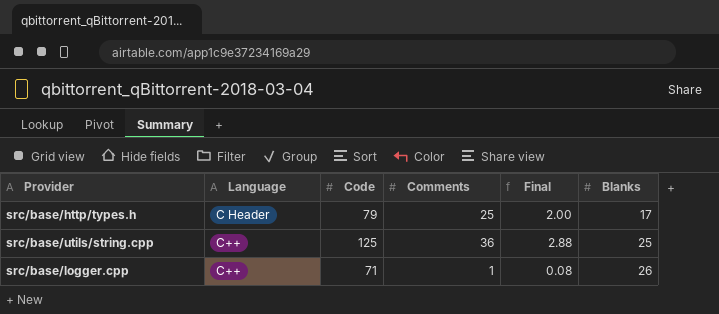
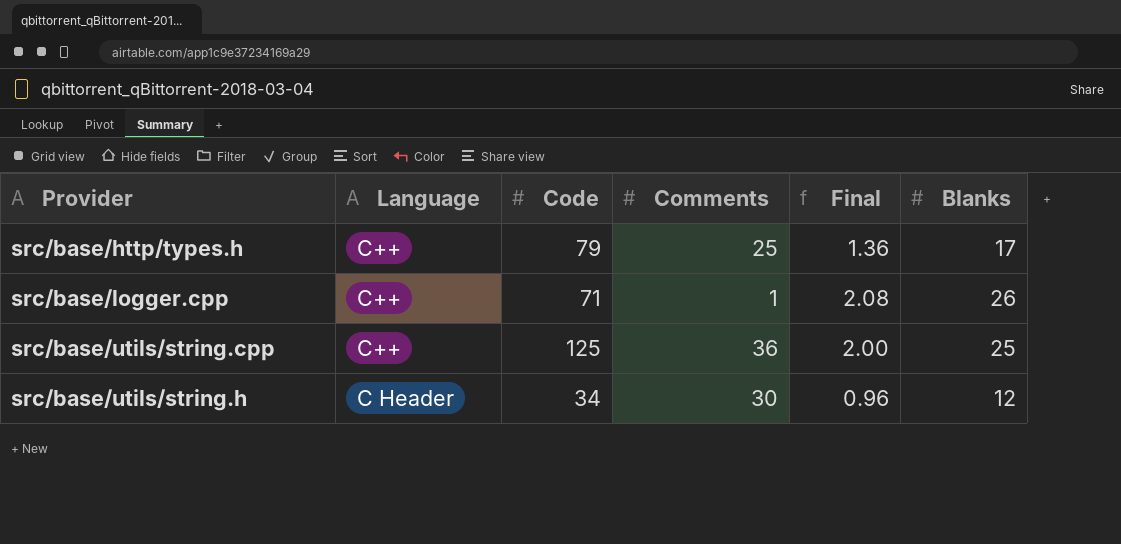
row order: Language ascending -> Provider ascending
column Final | formula: [Comments] * 0.08 -> [Blanks] * 0.08
src/base/http/types.h | Language: C Header -> C++
row src/base/utils/string.h: none -> C Header | 34 | 30 | 0.96 | 12

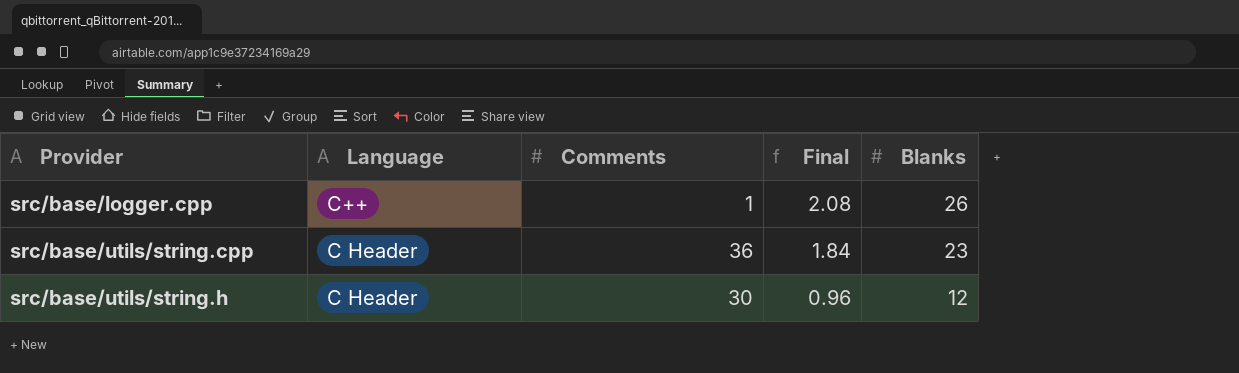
column Code | position: 3 -> none
row src/base/http/types.h: C++ | 79 | 25 | 1.36 | 17 -> none
src/base/utils/string.cpp | Language: C++ -> C Header
src/base/utils/string.cpp | Final: 2.00 -> 1.84
src/base/utils/string.cpp | Blanks: 25 -> 23

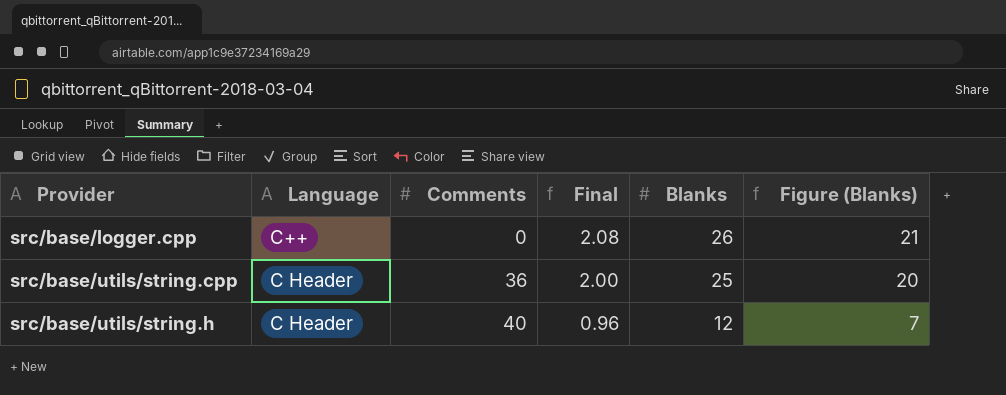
column Figure (Blanks) | formula: none -> [Blanks] - 5
src/base/logger.cpp | Comments: 1 -> 0
src/base/utils/string.cpp | Final: 1.84 -> 2.00
src/base/utils/string.cpp | Blanks: 23 -> 25
src/base/utils/string.h | Comments: 30 -> 40

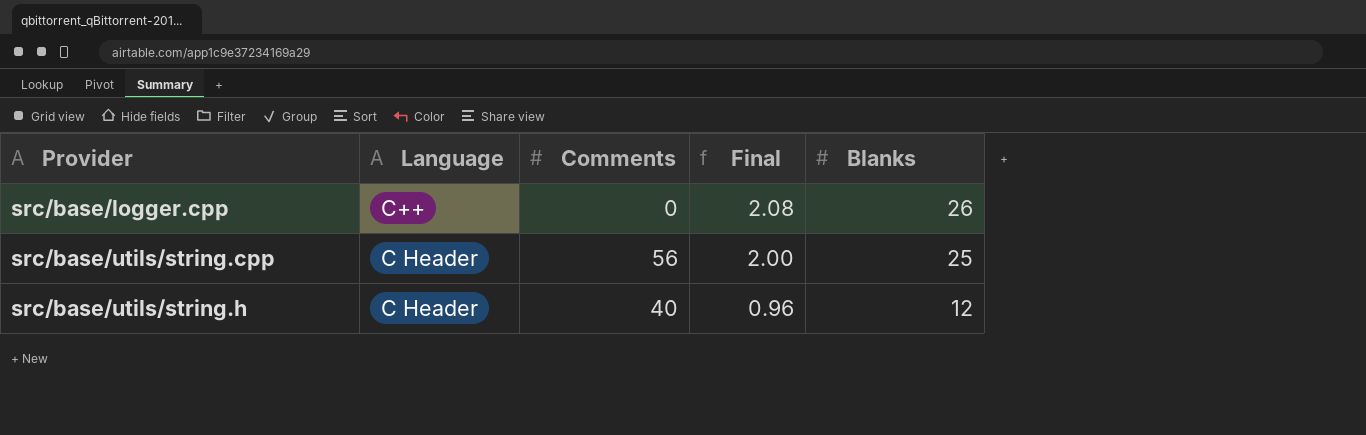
column Figure (Blanks) | formula: [Blanks] - 5 -> none
src/base/utils/string.cpp | Comments: 36 -> 56

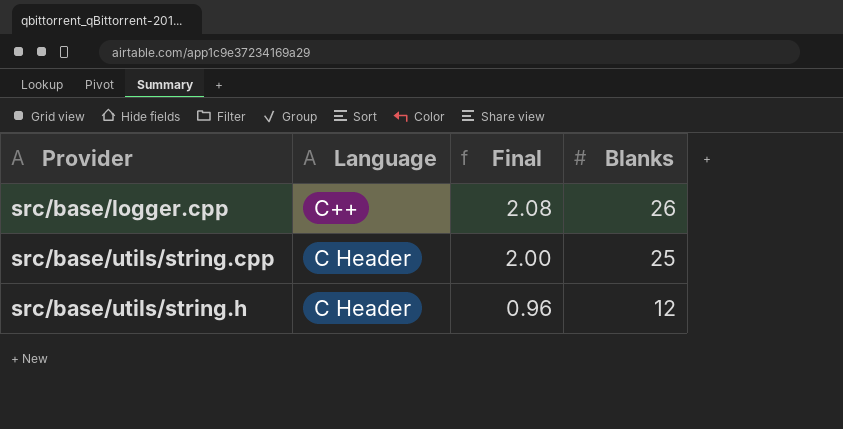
column Comments | position: 3 -> none

